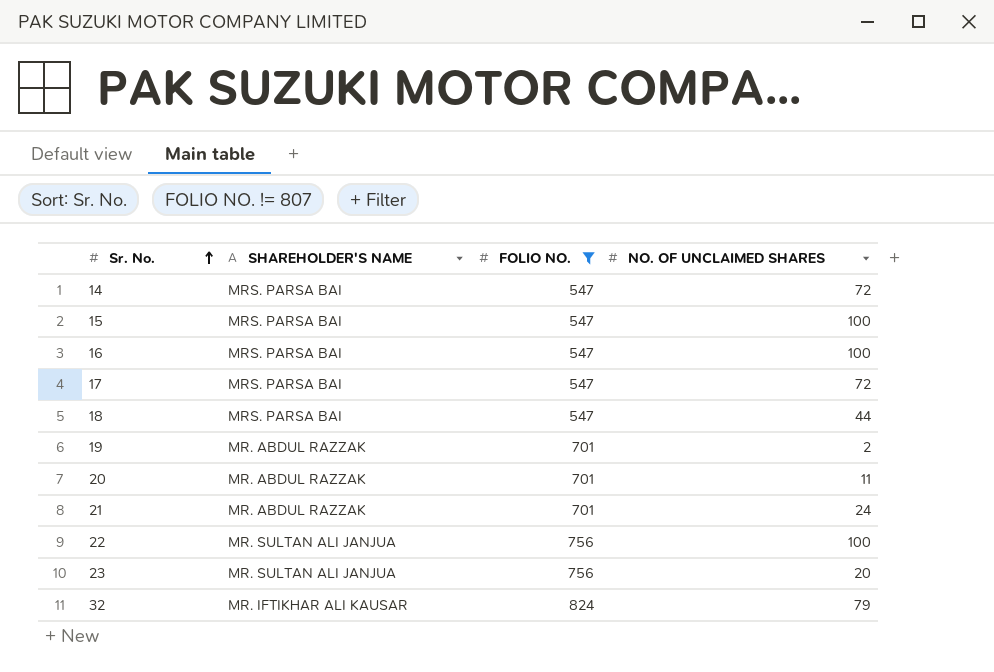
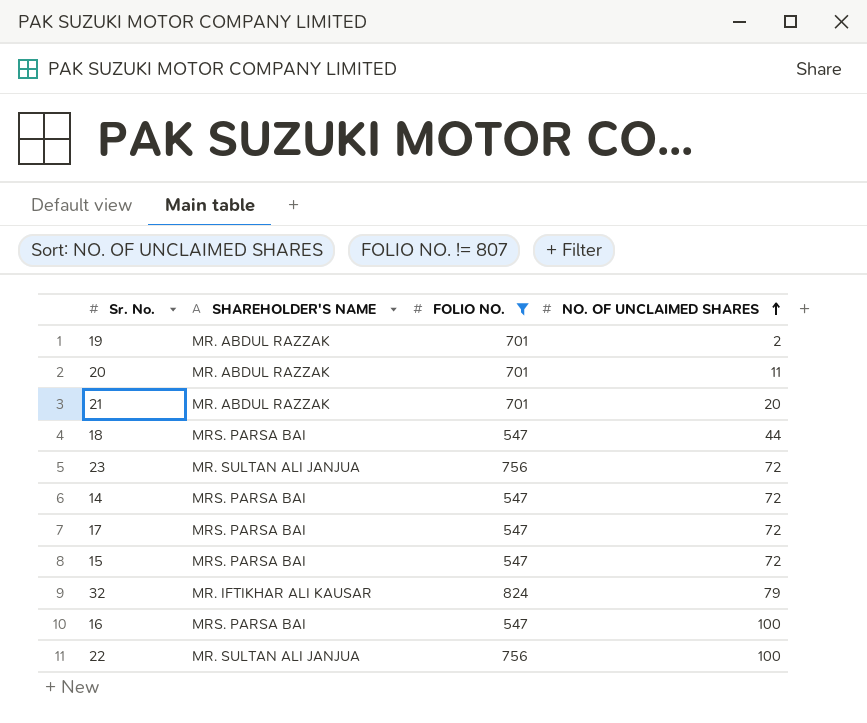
row order: Sr. No. ascending -> NO. OF UNCLAIMED SHARES ascending
21 | NO. OF UNCLAIMED SHARES: 24 -> 20
23 | NO. OF UNCLAIMED SHARES: 20 -> 72
15 | NO. OF UNCLAIMED SHARES: 100 -> 72

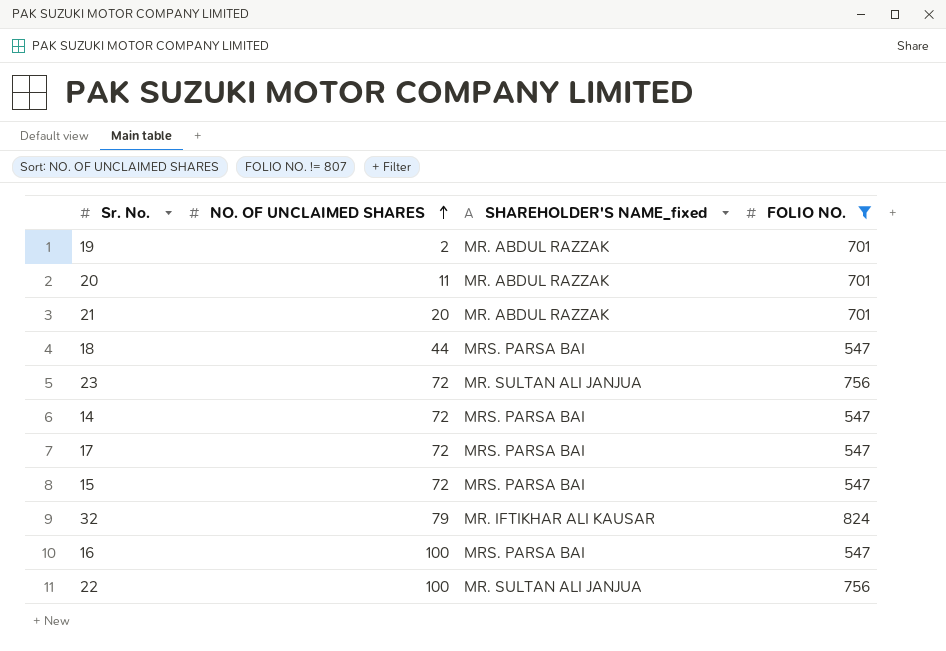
column NO. OF UNCLAIMED SHARES | position: 4 -> 2
column name: SHAREHOLDER'S NAME -> SHAREHOLDER'S NAME_fixed

